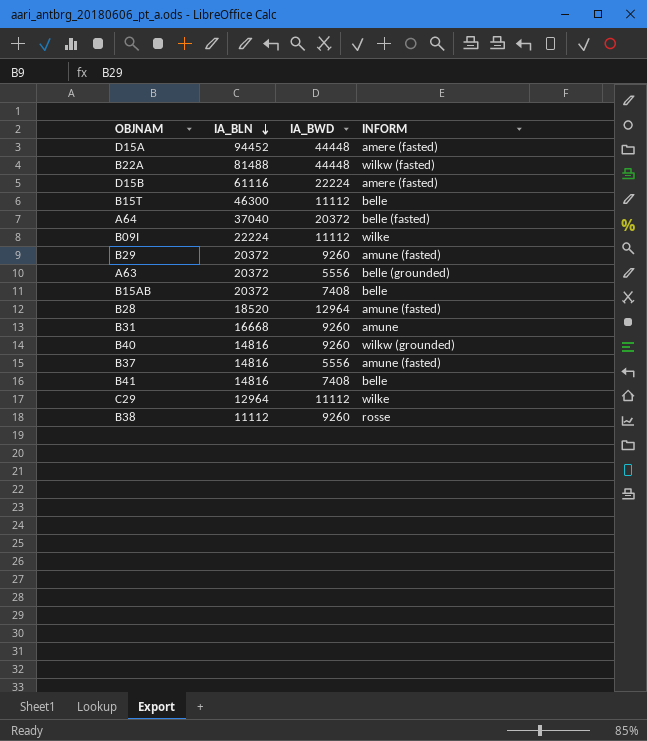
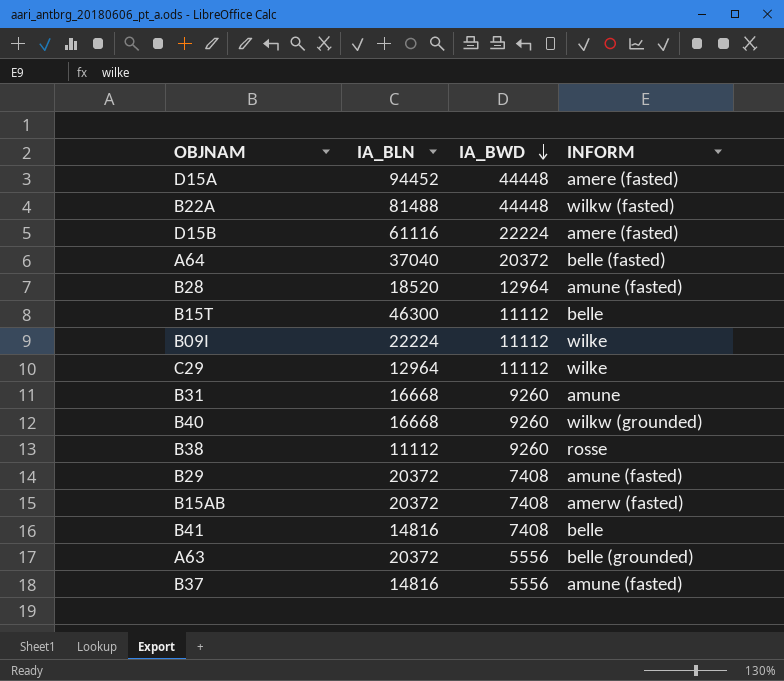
row order: IA_BLN descending -> IA_BWD descending
B40 | IA_BLN: 14816 -> 16668
B29 | IA_BWD: 9260 -> 7408
B15AB | INFORM: belle -> amerw (fasted)

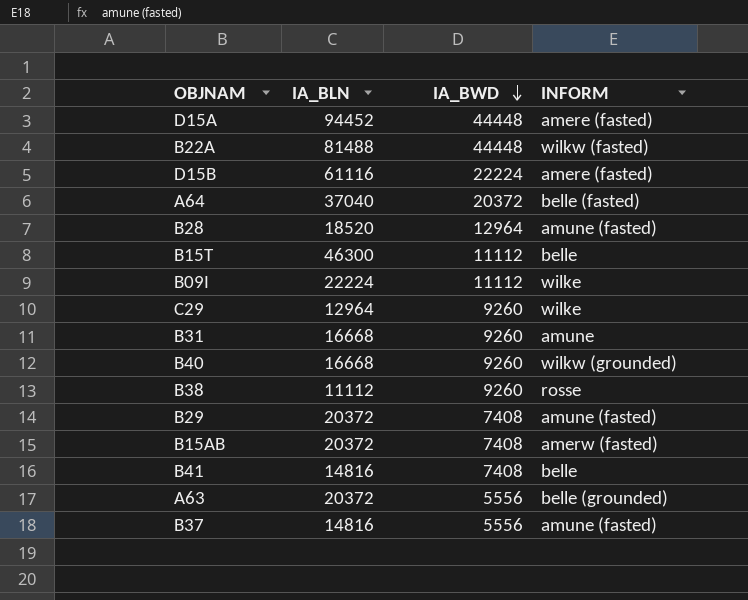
C29 | IA_BWD: 11112 -> 9260

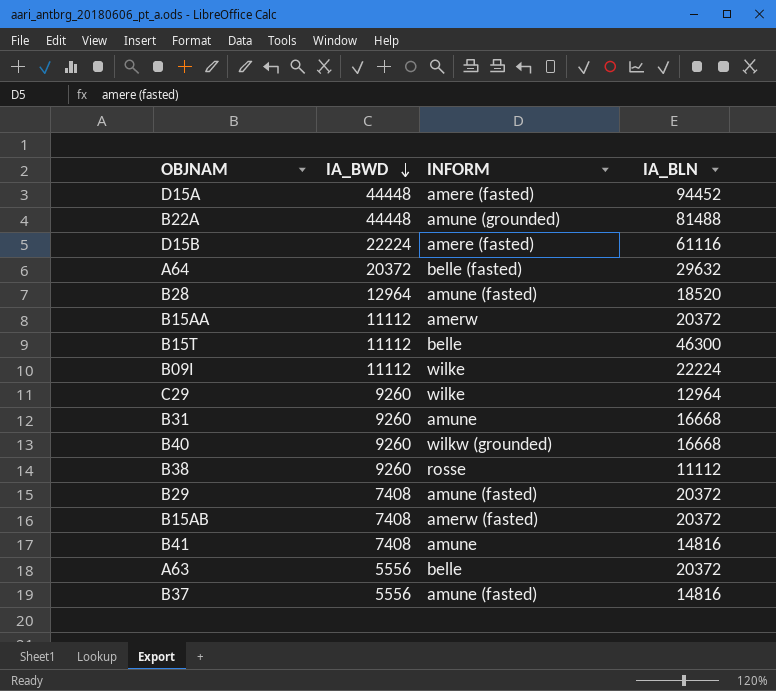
column IA_BLN | position: 2 -> 4
B22A | INFORM: wilkw (fasted) -> amune (grounded)
A64 | IA_BLN: 37040 -> 29632
row B15AA: none -> 11112 | amerw | 20372
B41 | INFORM: belle -> amune
A63 | INFORM: belle (grounded) -> belle

